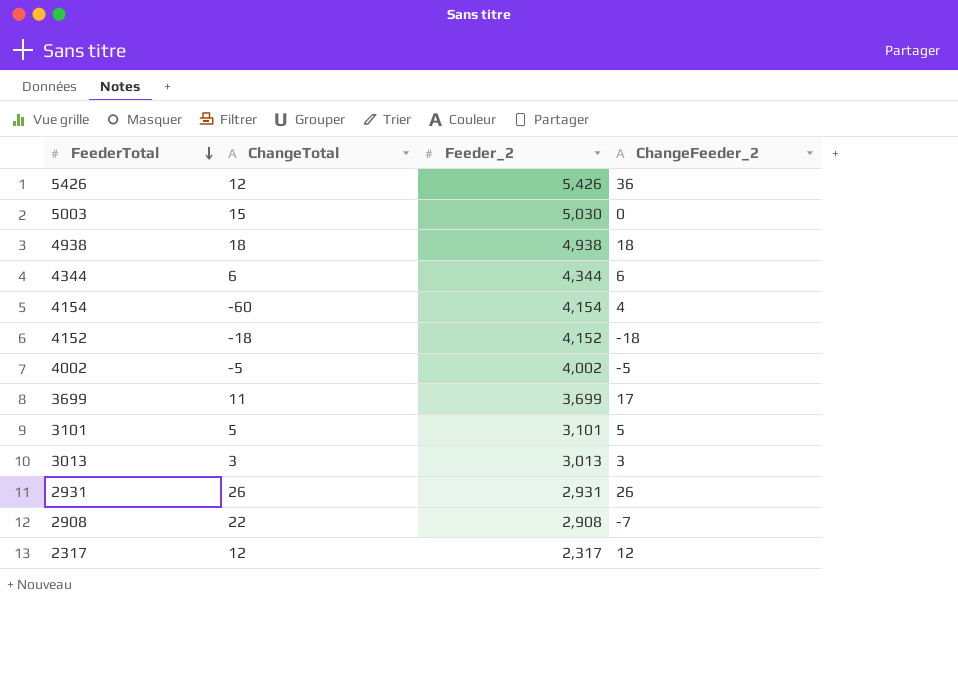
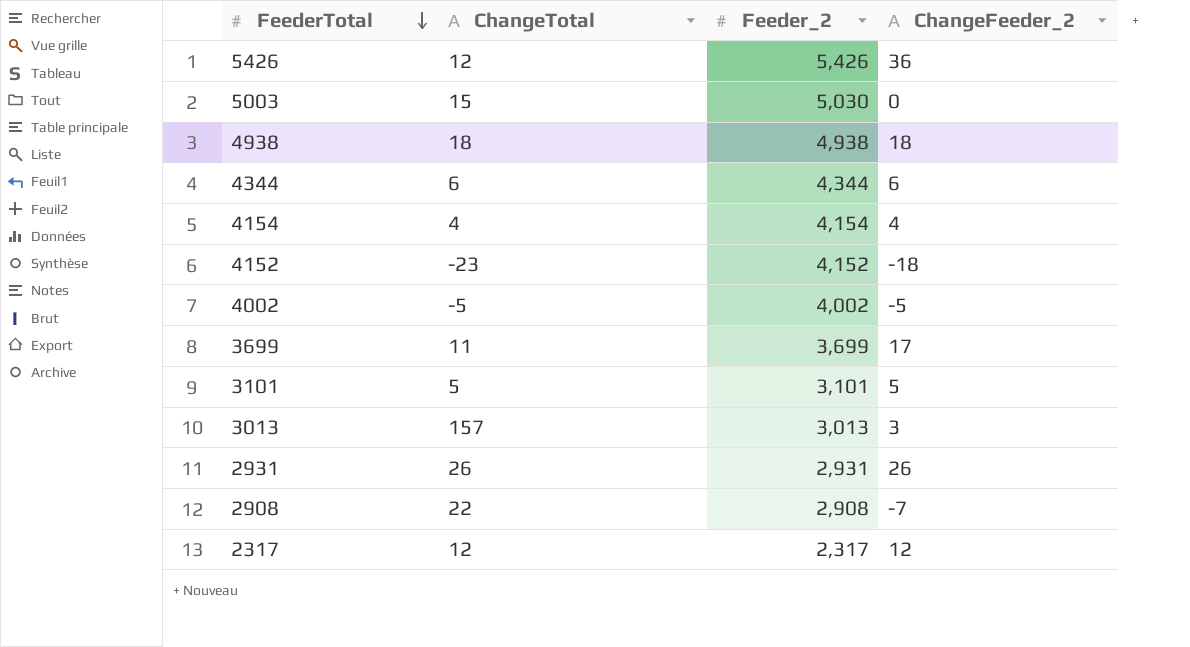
4154 | ChangeTotal: -60 -> 4
4152 | ChangeTotal: -18 -> -23
3013 | ChangeTotal: 3 -> 157

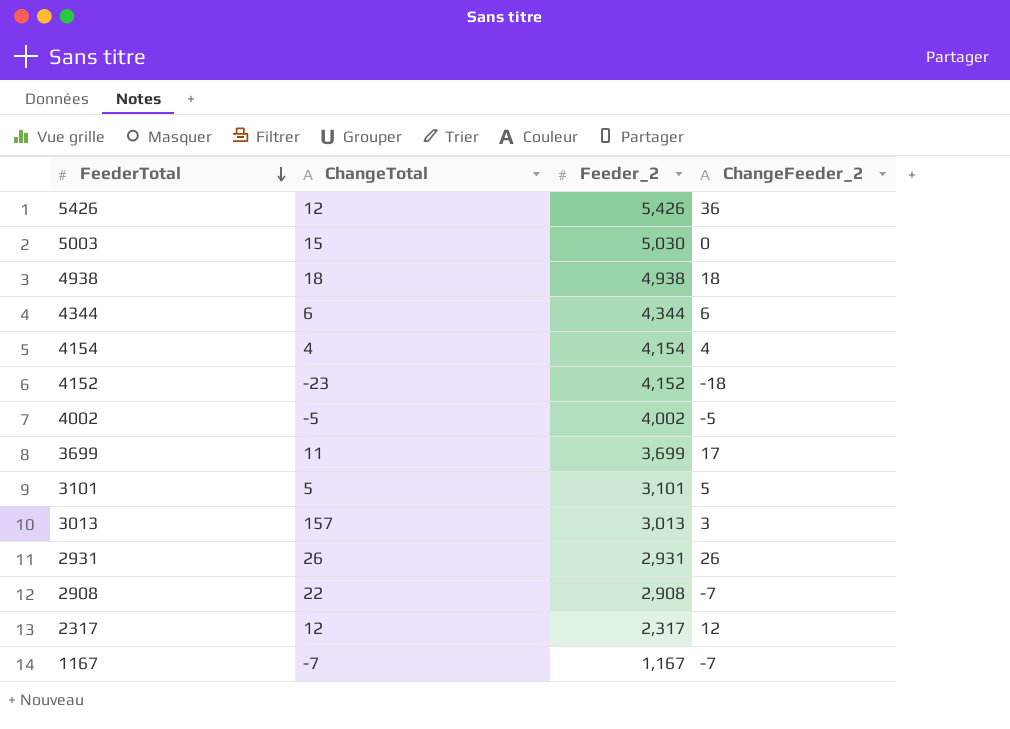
row 1167: none -> -7 | 1,167 | -7

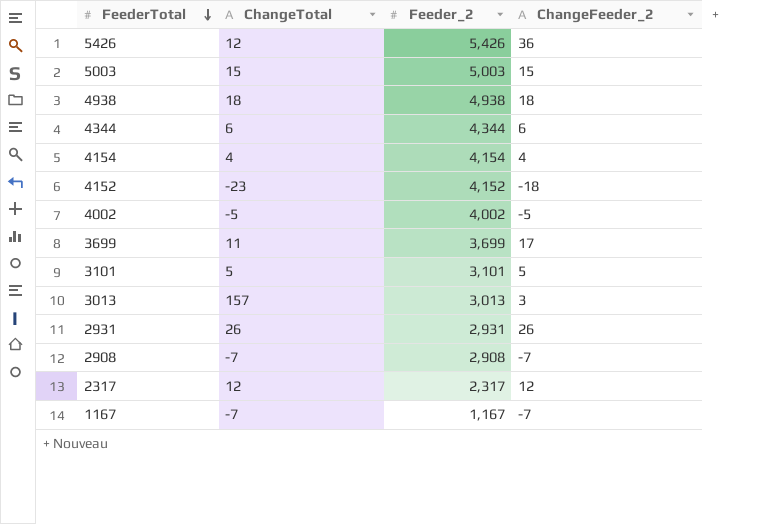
5003 | Feeder_2: 5,030 -> 5,003
5003 | ChangeFeeder_2: 0 -> 15
2908 | ChangeTotal: 22 -> -7

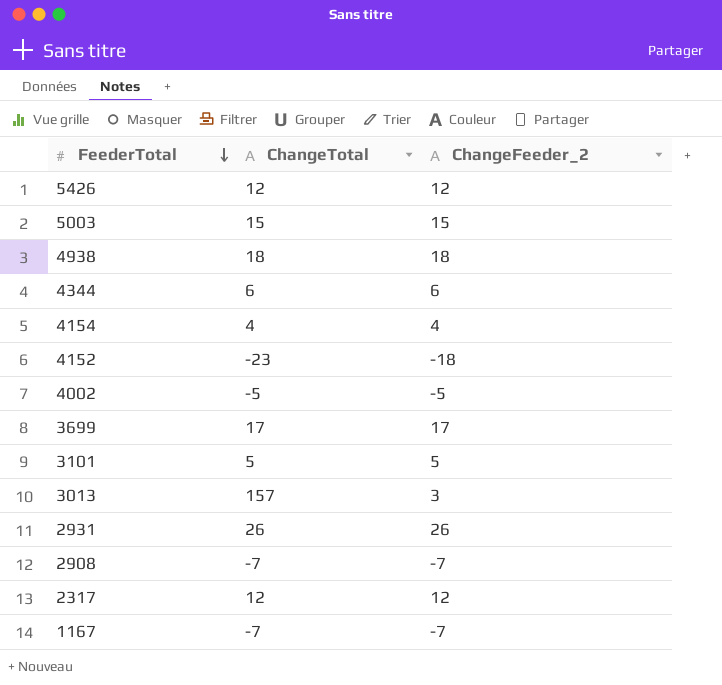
column Feeder_2 | position: 3 -> none
5426 | ChangeFeeder_2: 36 -> 12
3699 | ChangeTotal: 11 -> 17

